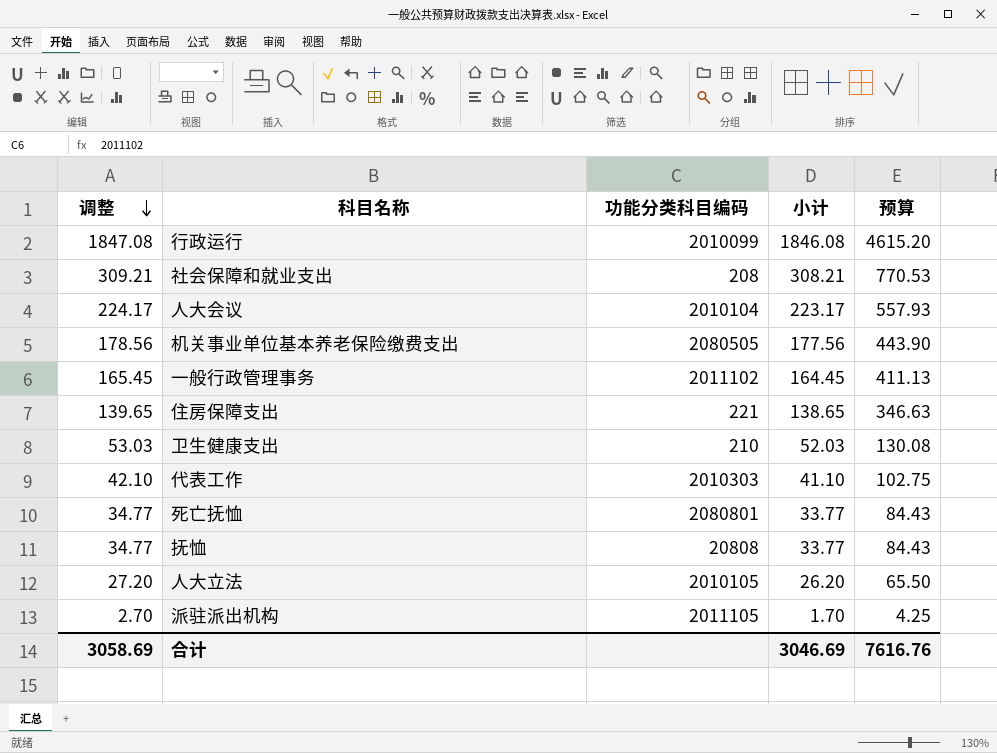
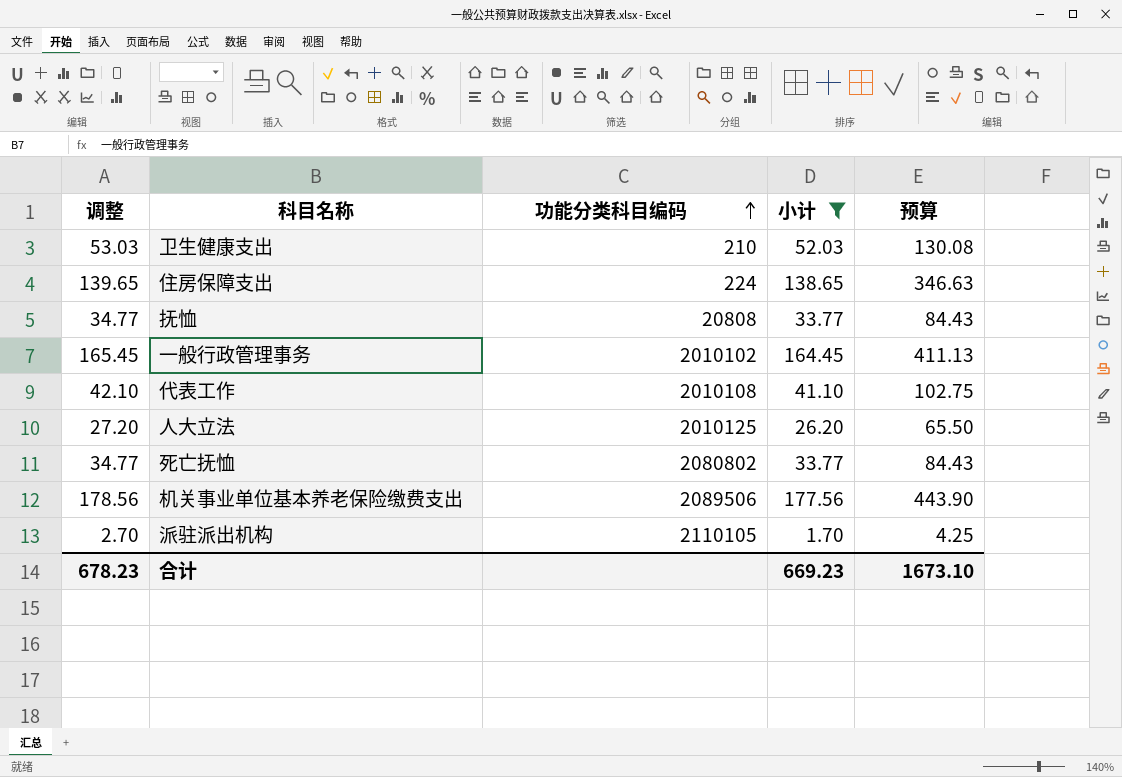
filter: none -> 小计 <= 177.56
row order: 调整 descending -> 功能分类科目编码 ascending
住房保障支出 | 功能分类科目编码: 221 -> 224
一般行政管理事务 | 功能分类科目编码: 2011102 -> 2010102
代表工作 | 功能分类科目编码: 2010303 -> 2010108
人大立法 | 功能分类科目编码: 2010105 -> 2010125
死亡抚恤 | 功能分类科目编码: 2080801 -> 2080802
机关事业单位基本养老保险缴费支出 | 功能分类科目编码: 2080505 -> 2089506
派驻派出机构 | 功能分类科目编码: 2011105 -> 2110105
合计 | 调整: 3058.69 -> 678.23
合计 | 小计: 3046.69 -> 669.23
合计 | 预算: 7616.76 -> 1673.10

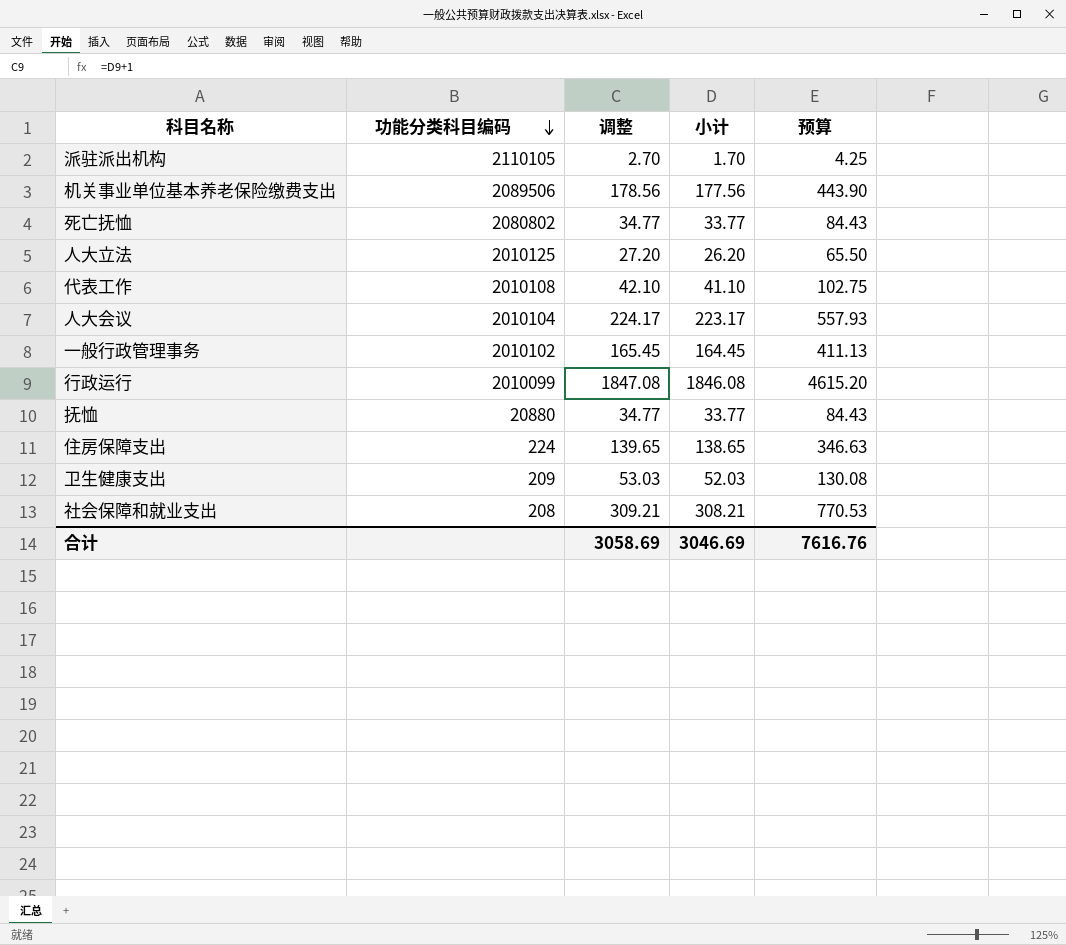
filter: 小计 <= 177.56 -> none
row order: 功能分类科目编码 ascending -> 功能分类科目编码 descending
column 调整 | position: 1 -> 3
抚恤 | 功能分类科目编码: 20808 -> 20880
卫生健康支出 | 功能分类科目编码: 210 -> 209
合计 | 调整: 678.23 -> 3058.69
合计 | 小计: 669.23 -> 3046.69
合计 | 预算: 1673.10 -> 7616.76

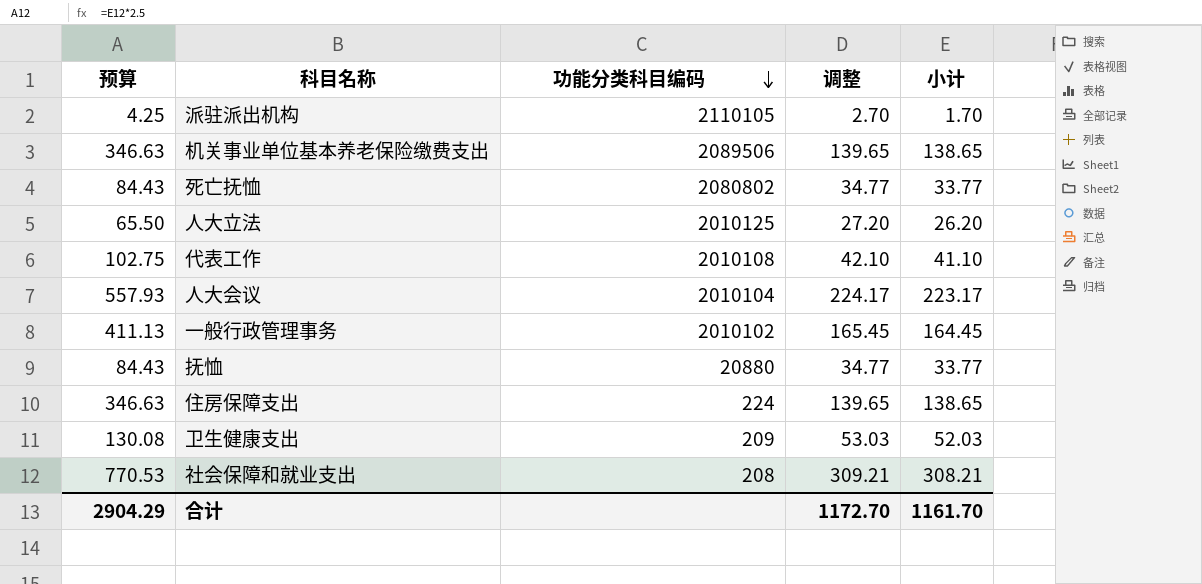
column 预算 | position: 5 -> 1
row 行政运行: 2010099 | 1847.08 | 1846.08 | 4615.20 -> none
机关事业单位基本养老保险缴费支出 | 预算: 443.90 -> 346.63
机关事业单位基本养老保险缴费支出 | 调整: 178.56 -> 139.65
机关事业单位基本养老保险缴费支出 | 小计: 177.56 -> 138.65
合计 | 预算: 7616.76 -> 2904.29
合计 | 调整: 3058.69 -> 1172.70
合计 | 小计: 3046.69 -> 1161.70

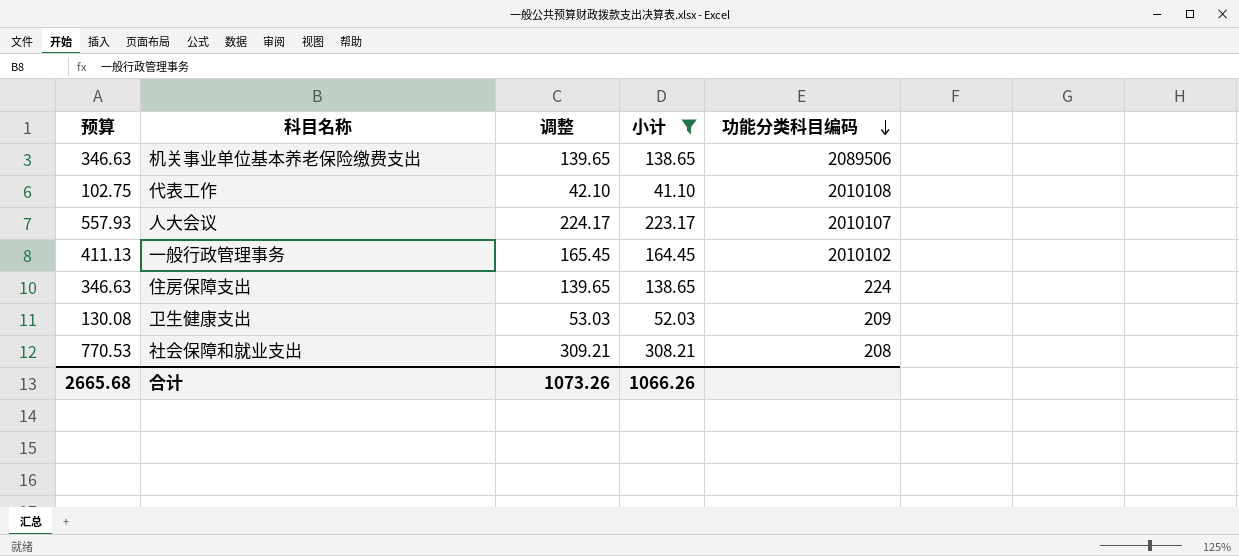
filter: none -> 小计 >= 41.10
column 功能分类科目编码 | position: 3 -> 5
人大会议 | 功能分类科目编码: 2010104 -> 2010107
合计 | 预算: 2904.29 -> 2665.68
合计 | 调整: 1172.70 -> 1073.26
合计 | 小计: 1161.70 -> 1066.26

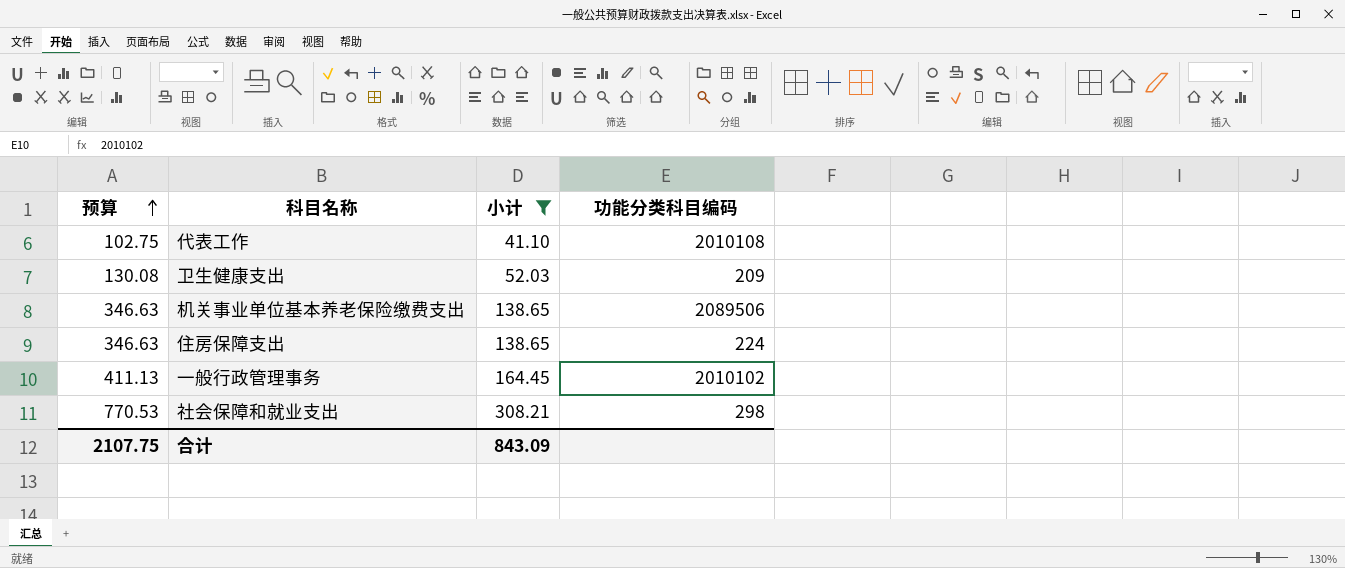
row order: 功能分类科目编码 descending -> 预算 ascending
column 调整 | formula: [小计] + 1 -> none
row 人大会议: 557.93 | 224.17 | 223.17 | 2010107 -> none
社会保障和就业支出 | 功能分类科目编码: 208 -> 298
合计 | 预算: 2665.68 -> 2107.75
合计 | 小计: 1066.26 -> 843.09

